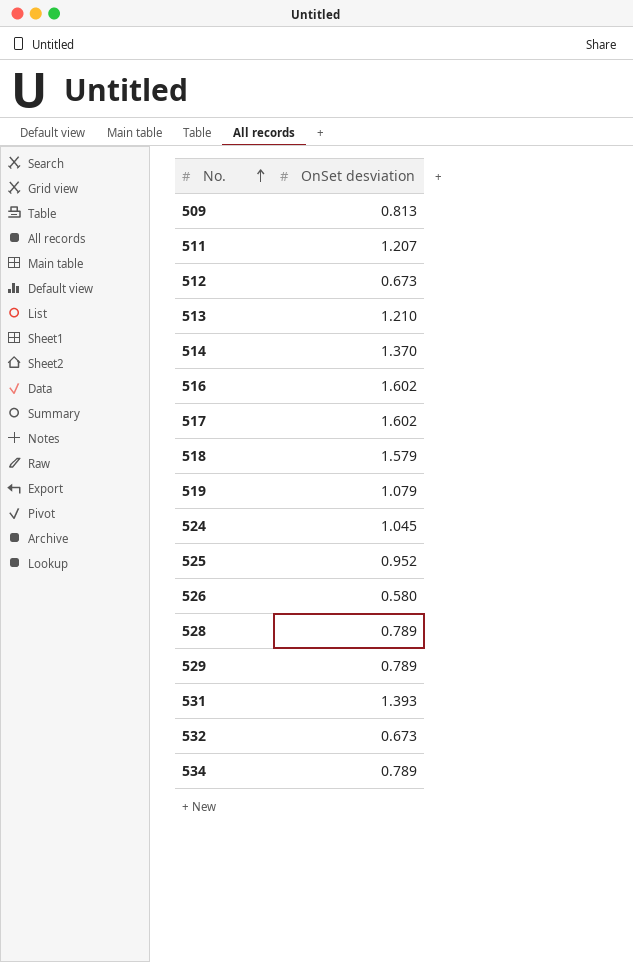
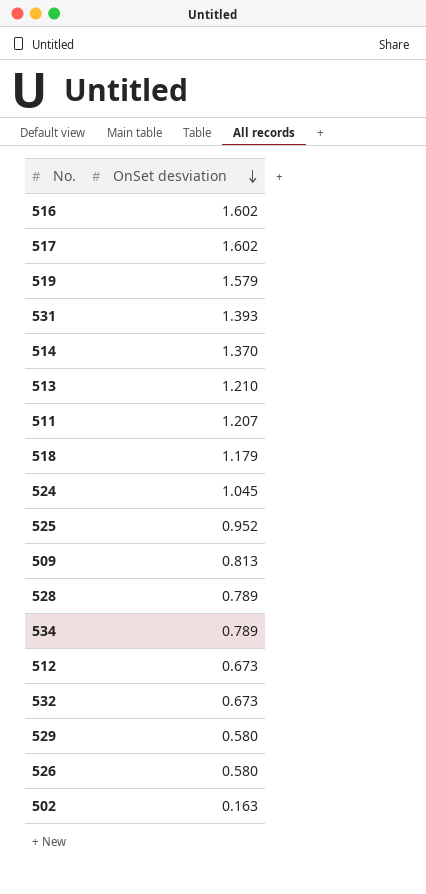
row order: No. ascending -> OnSet desviation descending
519 | OnSet desviation: 1.079 -> 1.579
518 | OnSet desviation: 1.579 -> 1.179
529 | OnSet desviation: 0.789 -> 0.580
row 502: none -> 0.163

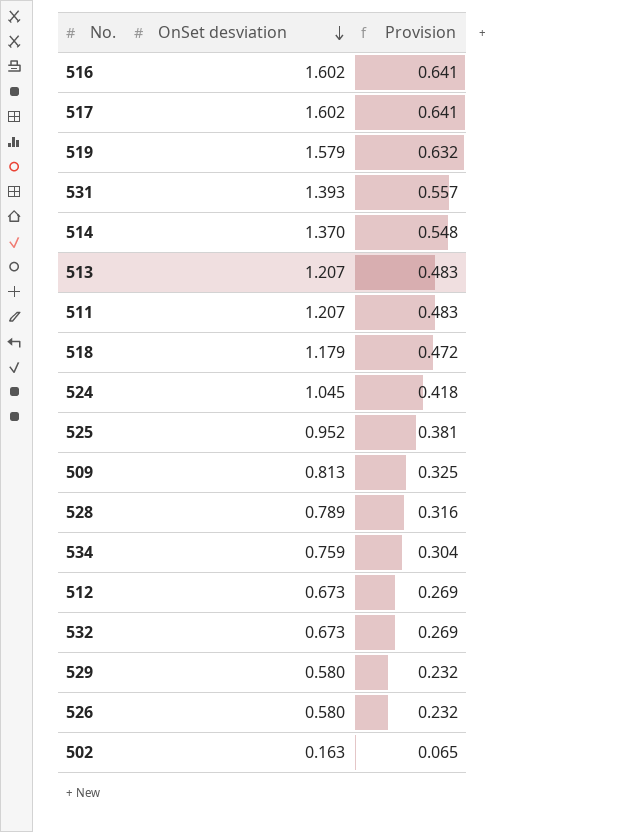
column Provision | formula: none -> [OnSet desviation] * 0.4
513 | OnSet desviation: 1.210 -> 1.207
534 | OnSet desviation: 0.789 -> 0.759

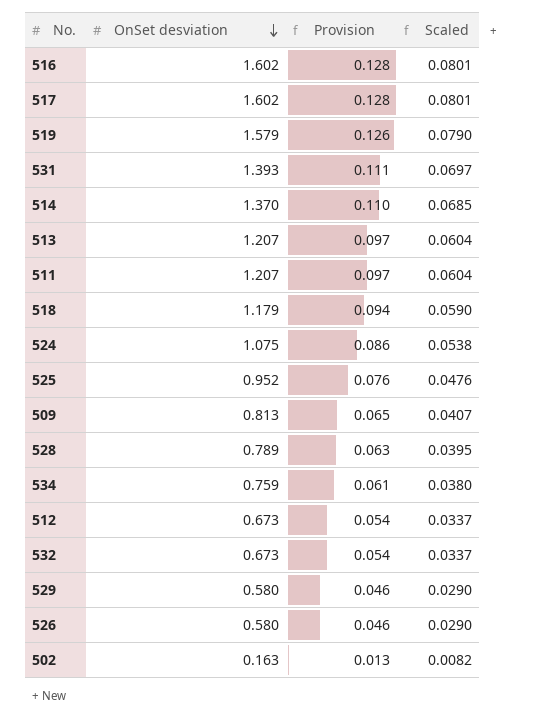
column Provision | formula: [OnSet desviation] * 0.4 -> [OnSet desviation] * 0.08
column Scaled | formula: none -> [OnSet desviation] * 0.05
524 | OnSet desviation: 1.045 -> 1.075

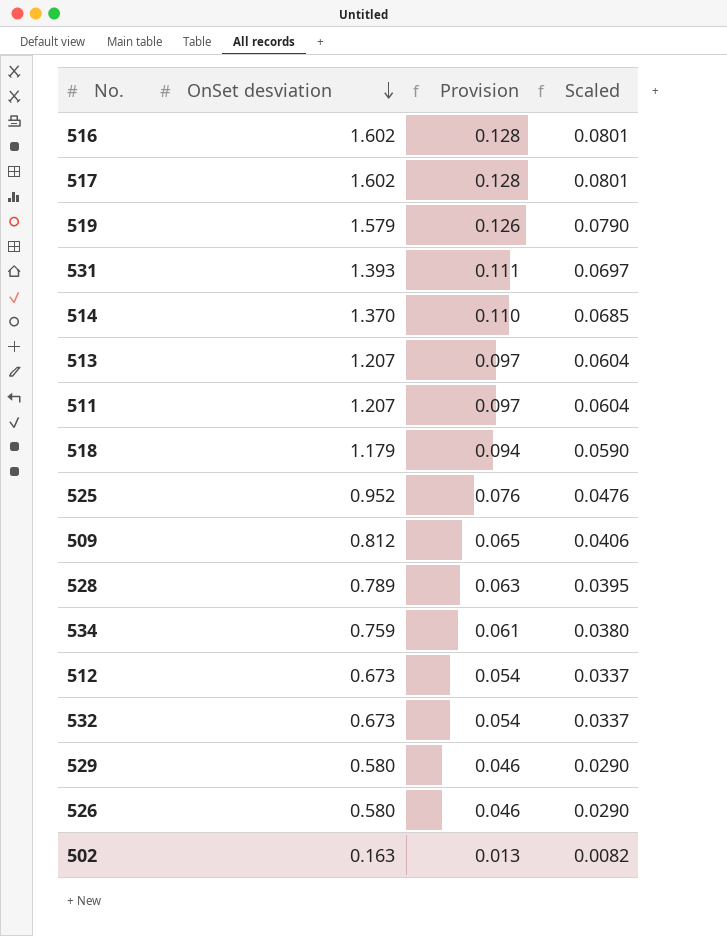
row 524: 1.075 | 0.086 | 0.0538 -> none
509 | OnSet desviation: 0.813 -> 0.812
509 | Scaled: 0.0407 -> 0.0406

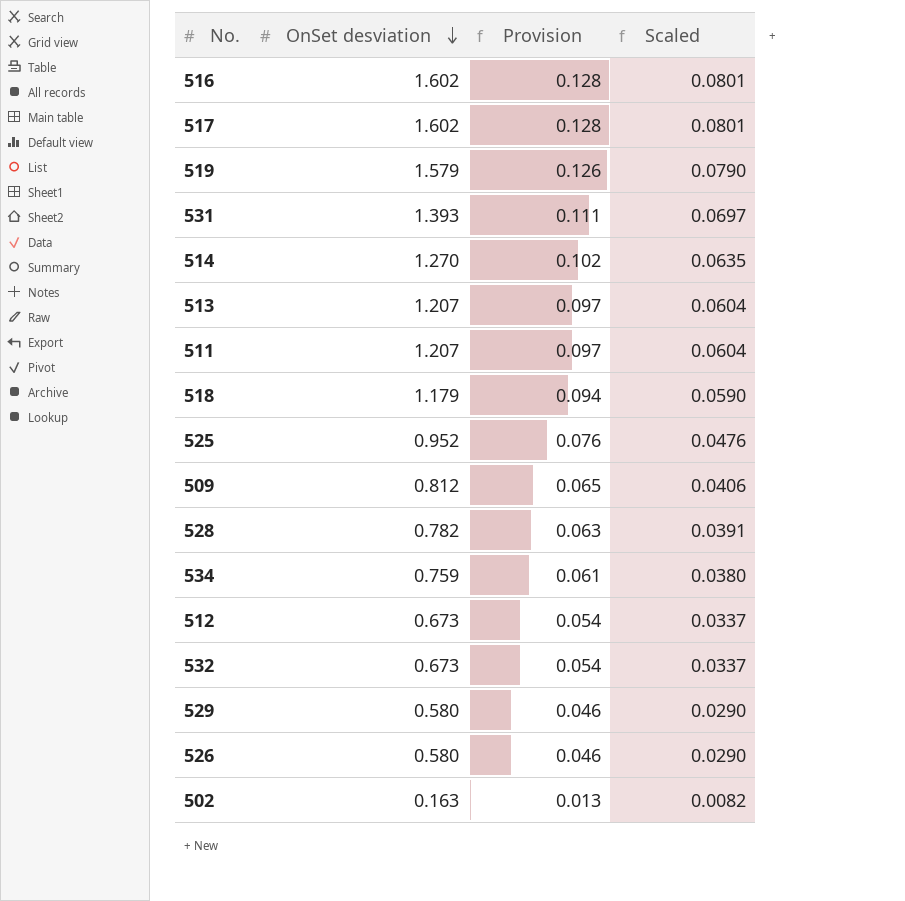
514 | OnSet desviation: 1.370 -> 1.270
514 | Provision: 0.110 -> 0.102
514 | Scaled: 0.0685 -> 0.0635
528 | OnSet desviation: 0.789 -> 0.782
528 | Scaled: 0.0395 -> 0.0391

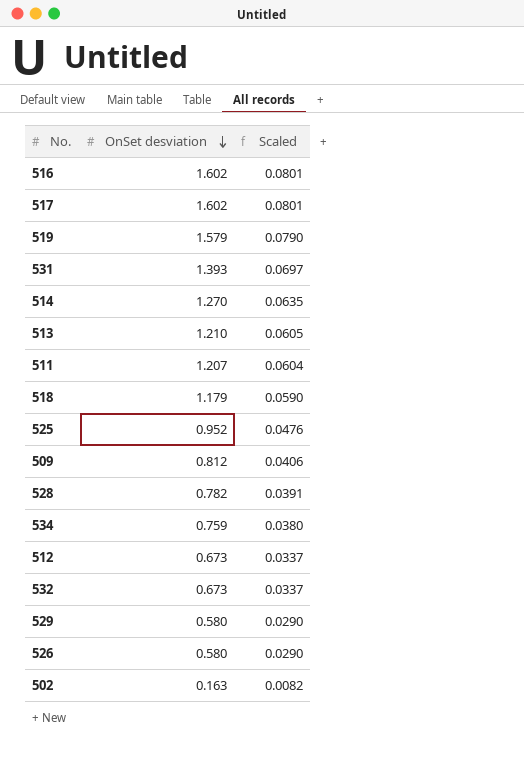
column Provision | formula: [OnSet desviation] * 0.08 -> none
513 | OnSet desviation: 1.207 -> 1.210
513 | Scaled: 0.0604 -> 0.0605

